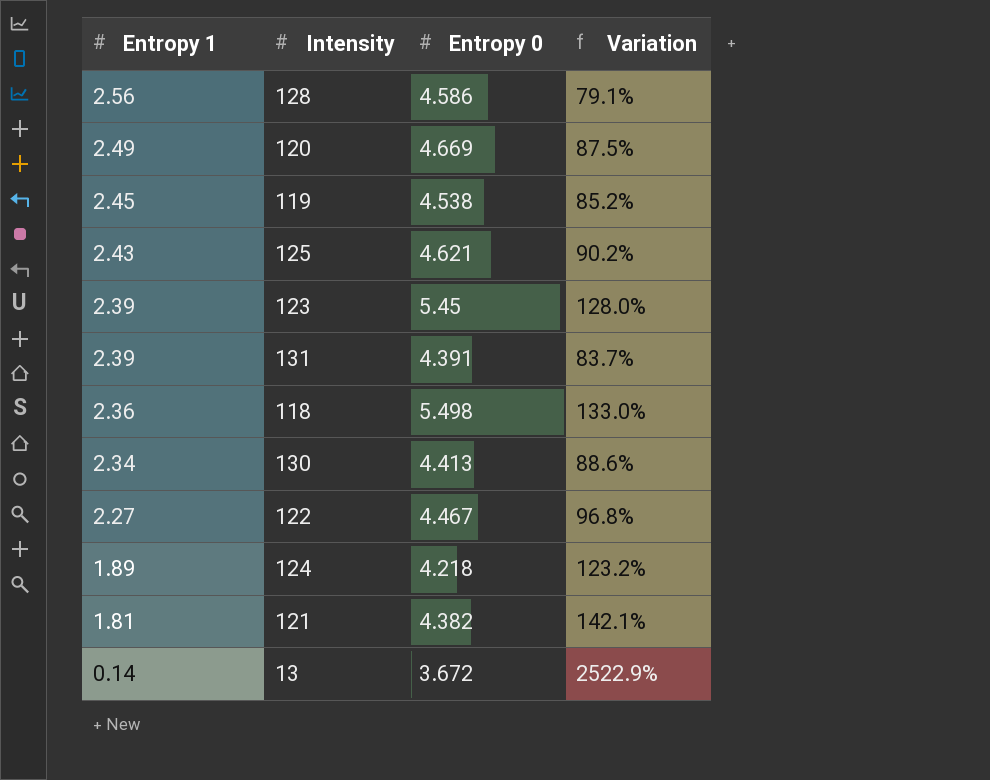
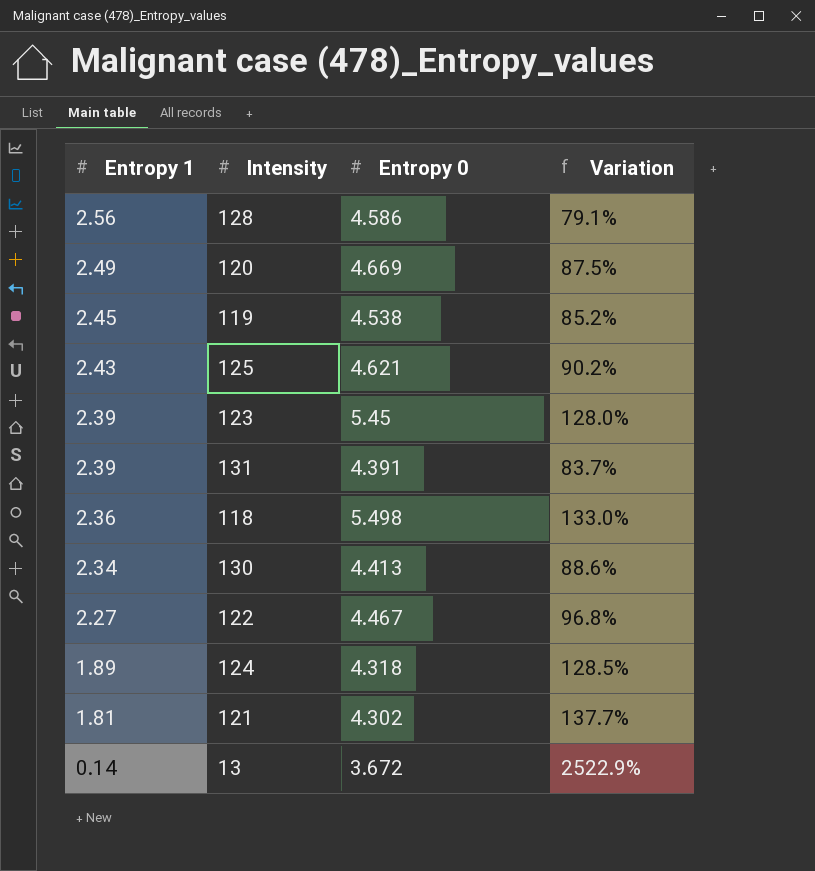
124 | Entropy 0: 4.218 -> 4.318
124 | Variation: 123.2% -> 128.5%
121 | Entropy 0: 4.382 -> 4.302
121 | Variation: 142.1% -> 137.7%

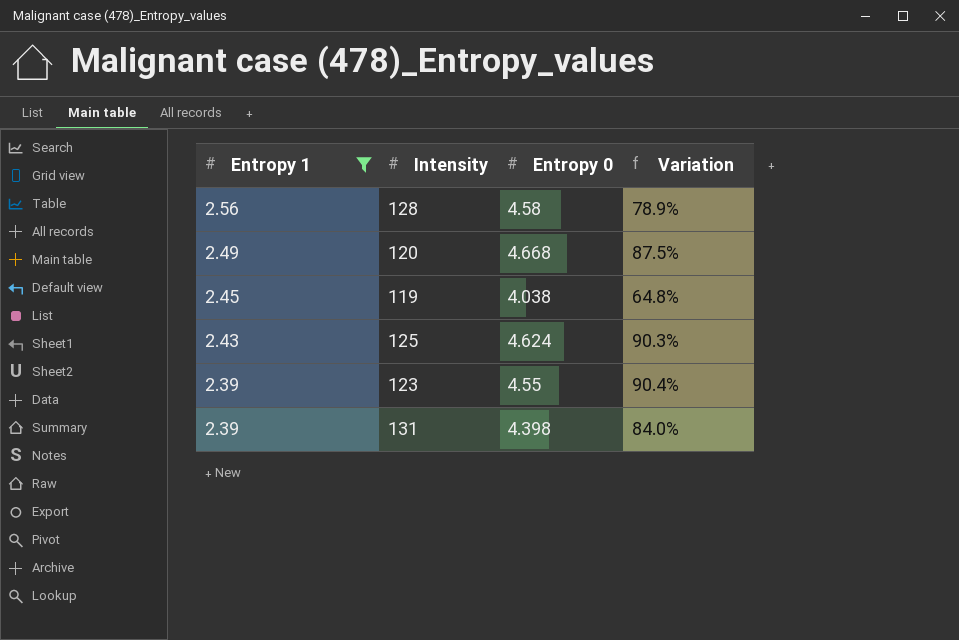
filter: none -> Entropy 1 >= 2.39
128 | Entropy 0: 4.586 -> 4.58
128 | Variation: 79.1% -> 78.9%
120 | Entropy 0: 4.669 -> 4.668
119 | Entropy 0: 4.538 -> 4.038
119 | Variation: 85.2% -> 64.8%
125 | Entropy 0: 4.621 -> 4.624
125 | Variation: 90.2% -> 90.3%
123 | Entropy 0: 5.45 -> 4.55
123 | Variation: 128.0% -> 90.4%
131 | Entropy 0: 4.391 -> 4.398
131 | Variation: 83.7% -> 84.0%

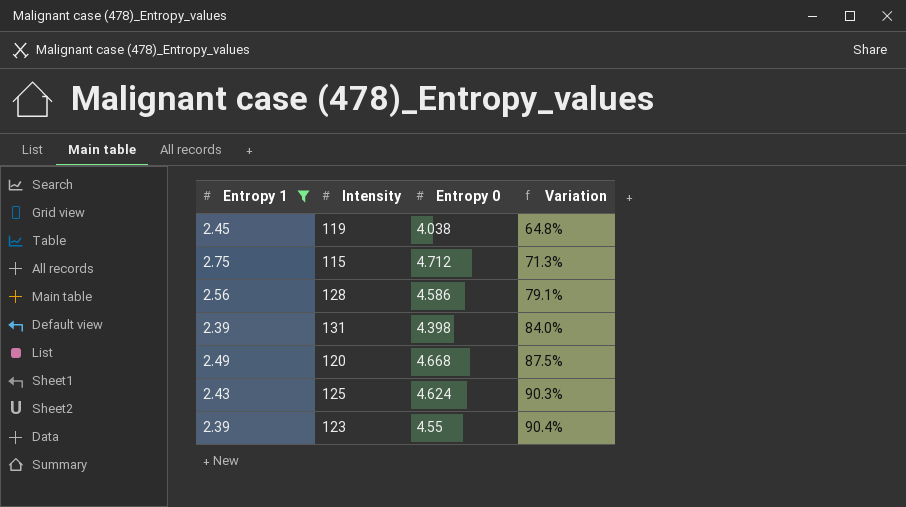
row order: Entropy 1 descending -> Variation ascending
row 115: none -> 2.75 | 4.712 | 71.3%
128 | Entropy 0: 4.58 -> 4.586
128 | Variation: 78.9% -> 79.1%

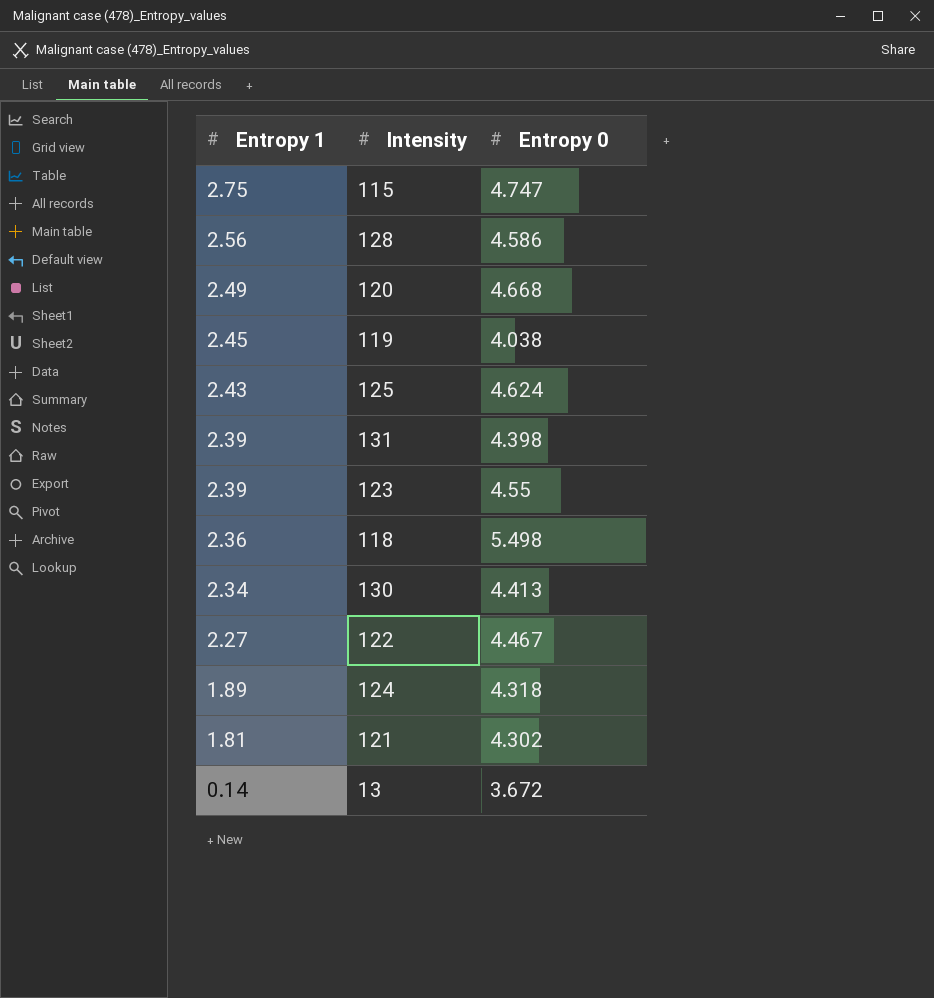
filter: Entropy 1 >= 2.39 -> none
row order: Variation ascending -> Entropy 1 descending
column Variation | formula: ([Entropy 0] - [Entropy 1]) / [Entropy 1] -> none
115 | Entropy 0: 4.712 -> 4.747

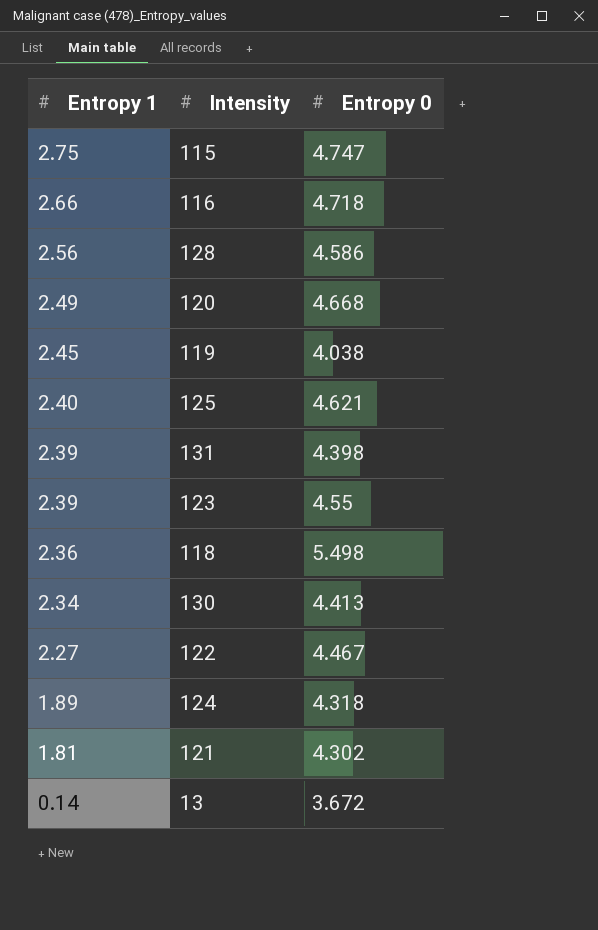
row 116: none -> 2.66 | 4.718
125 | Entropy 1: 2.43 -> 2.40
125 | Entropy 0: 4.624 -> 4.621

